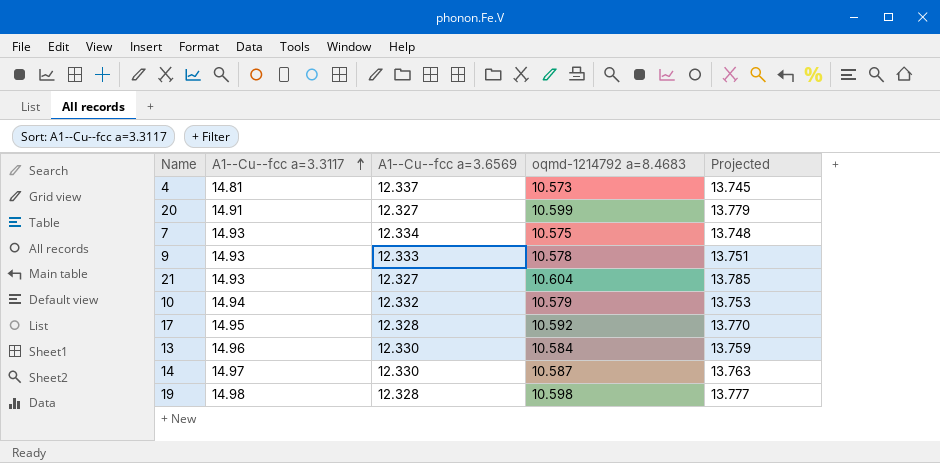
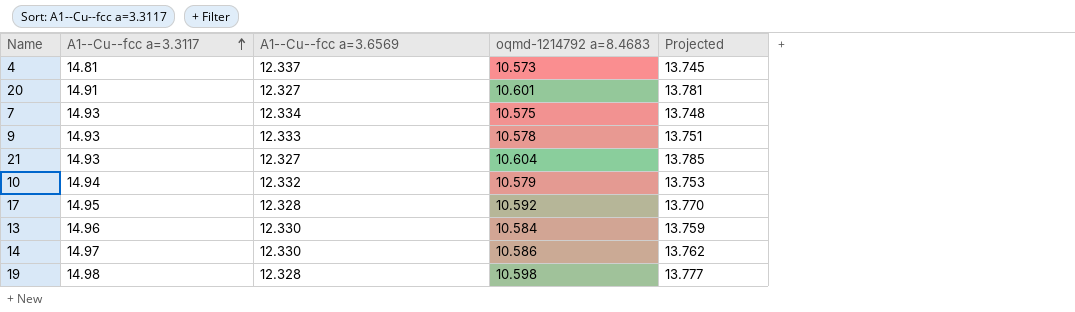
20 | oqmd-1214792 a=8.4683: 10.599 -> 10.601
20 | Projected: 13.779 -> 13.781
14 | oqmd-1214792 a=8.4683: 10.587 -> 10.586
14 | Projected: 13.763 -> 13.762

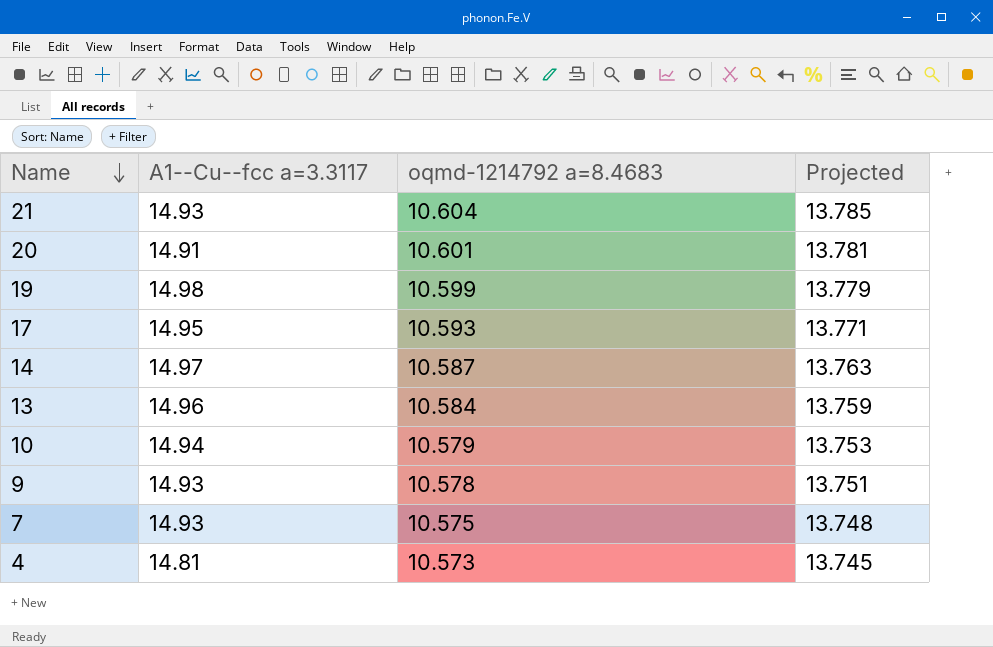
row order: A1--Cu--fcc a=3.3117 ascending -> Name descending
column A1--Cu--fcc a=3.6569 | position: 3 -> none
19 | oqmd-1214792 a=8.4683: 10.598 -> 10.599
19 | Projected: 13.777 -> 13.779
17 | oqmd-1214792 a=8.4683: 10.592 -> 10.593
17 | Projected: 13.770 -> 13.771
14 | oqmd-1214792 a=8.4683: 10.586 -> 10.587
14 | Projected: 13.762 -> 13.763

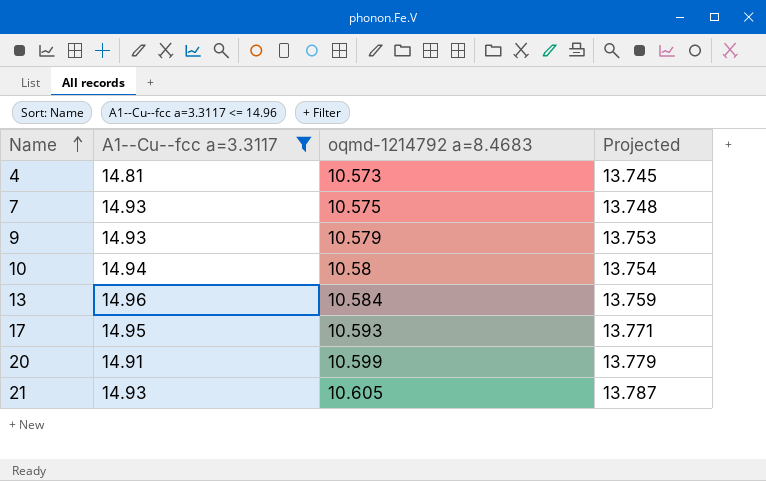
filter: none -> A1--Cu--fcc a=3.3117 <= 14.96
row order: Name descending -> Name ascending
9 | oqmd-1214792 a=8.4683: 10.578 -> 10.579
9 | Projected: 13.751 -> 13.753
10 | oqmd-1214792 a=8.4683: 10.579 -> 10.58
10 | Projected: 13.753 -> 13.754
20 | oqmd-1214792 a=8.4683: 10.601 -> 10.599
20 | Projected: 13.781 -> 13.779
21 | oqmd-1214792 a=8.4683: 10.604 -> 10.605
21 | Projected: 13.785 -> 13.787

